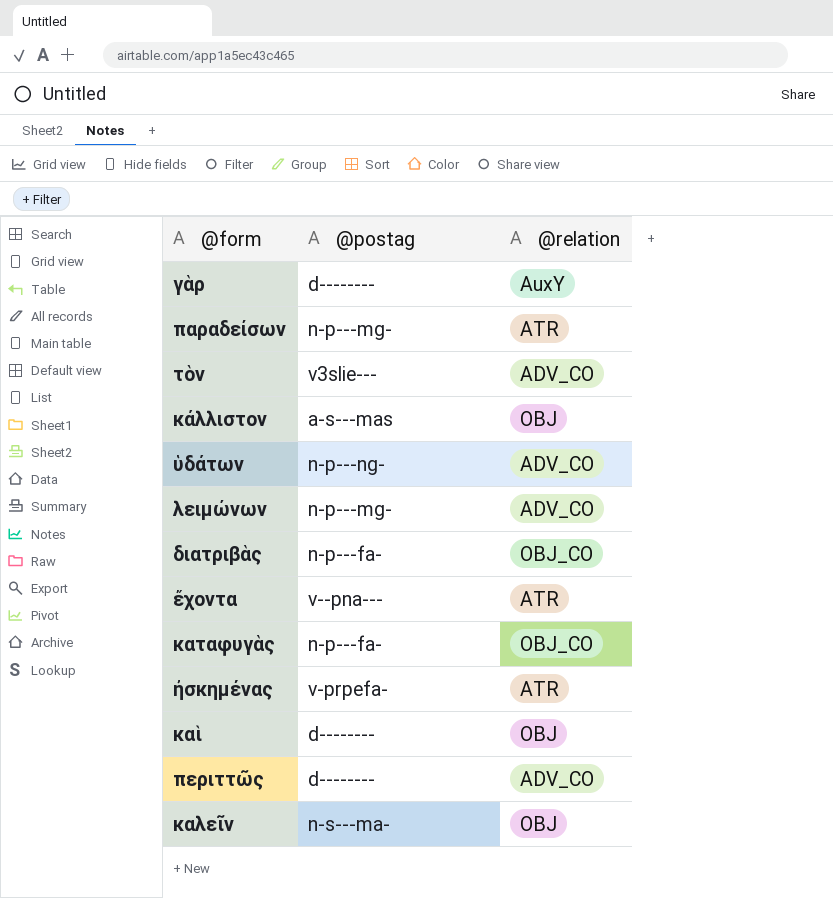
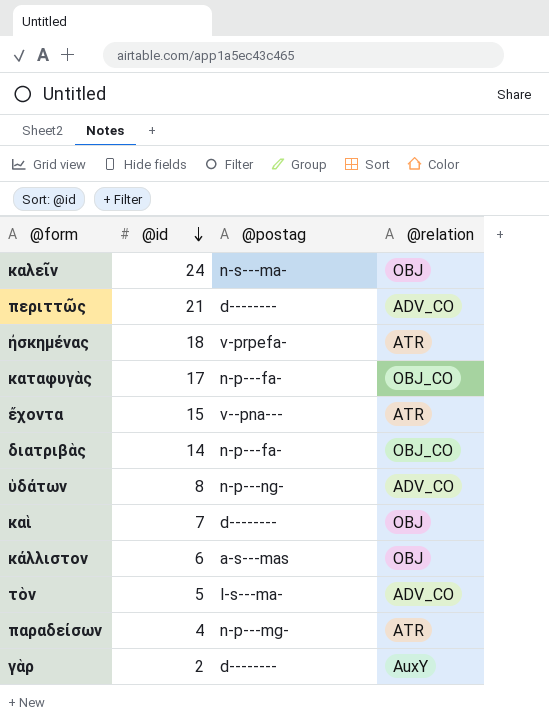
row order: none -> @id descending
column @id | position: none -> 2
row λειμώνων: n-p---mg- | ADV_CO -> none
τὸν | @postag: v3slie--- -> l-s---ma-

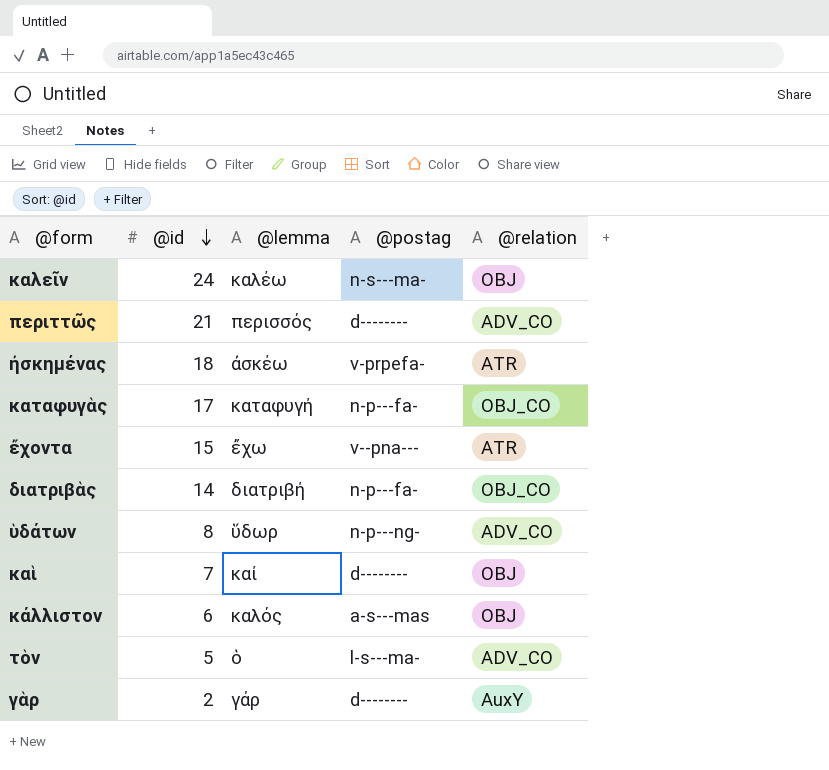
column @lemma | position: none -> 3
row παραδείσων: 4 | n-p---mg- | ATR -> none

